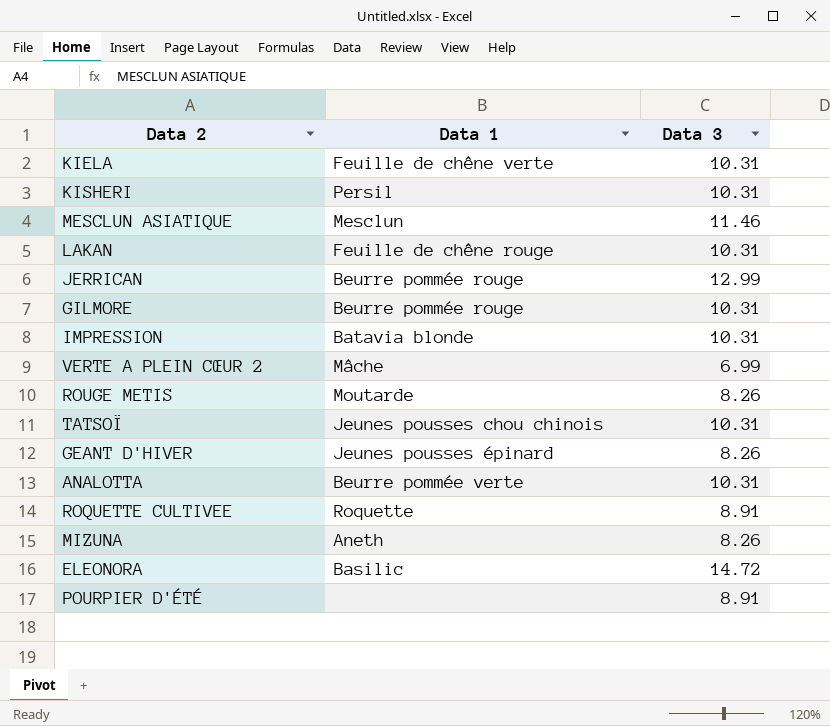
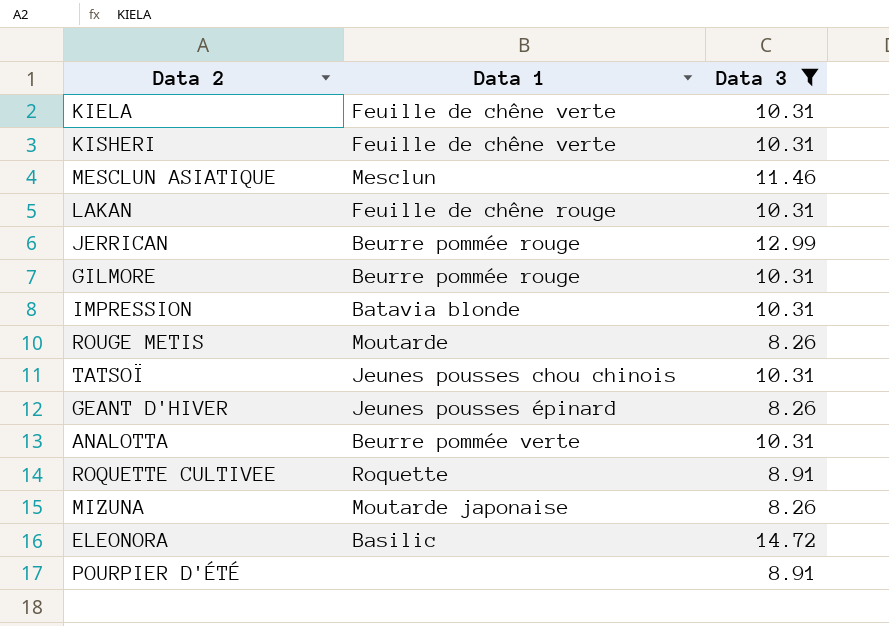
filter: none -> Data 3 != 6.99
KISHERI | Data 1: Persil -> Feuille de chêne verte
MIZUNA | Data 1: Aneth -> Moutarde japonaise

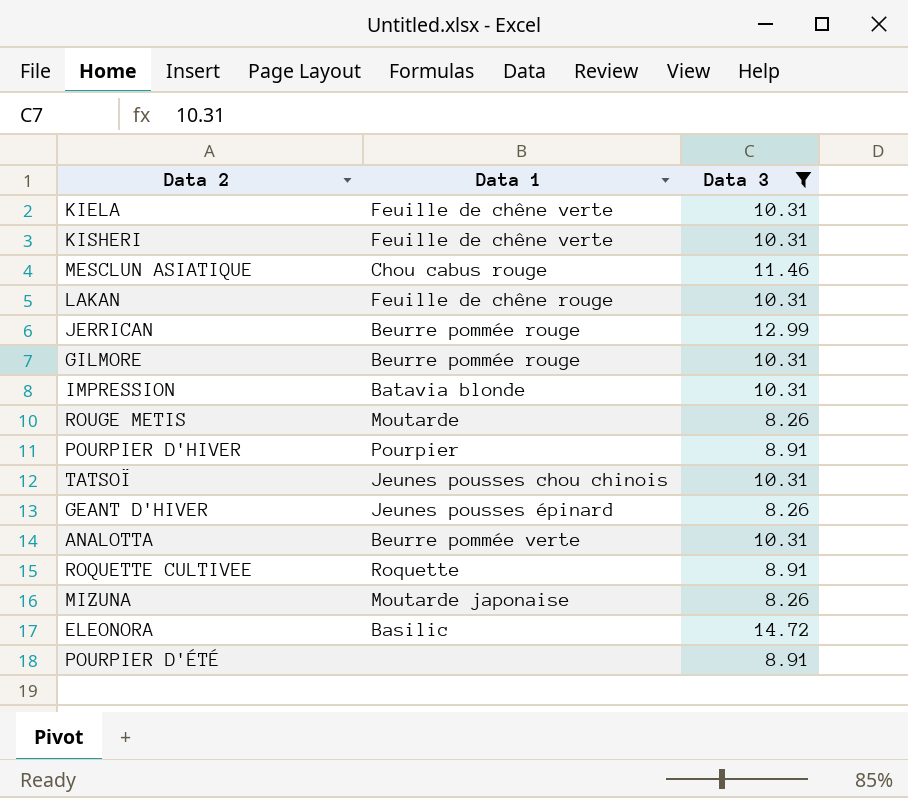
MESCLUN ASIATIQUE | Data 1: Mesclun -> Chou cabus rouge
row POURPIER D'HIVER: none -> Pourpier | 8.91

